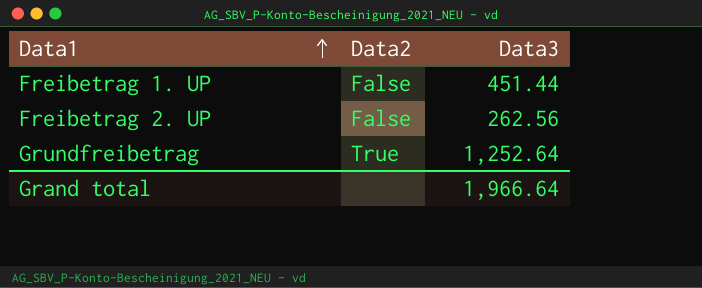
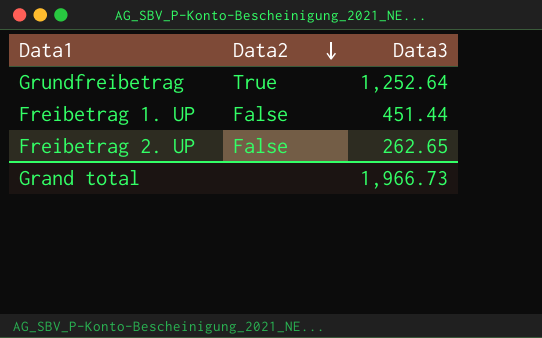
row order: Data1 ascending -> Data2 descending
Freibetrag 2. UP | Data3: 262.56 -> 262.65
Grand total | Data3: 1,966.64 -> 1,966.73

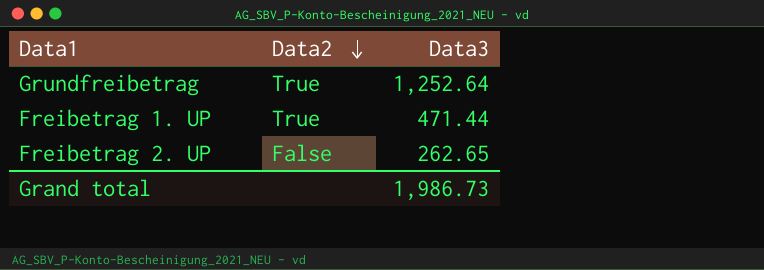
Freibetrag 1. UP | Data2: False -> True
Freibetrag 1. UP | Data3: 451.44 -> 471.44
Grand total | Data3: 1,966.73 -> 1,986.73

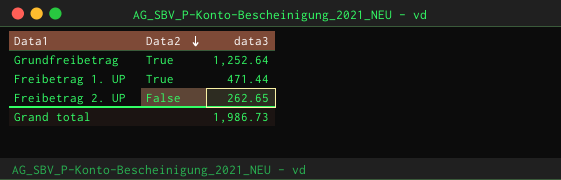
column name: Data3 -> data3

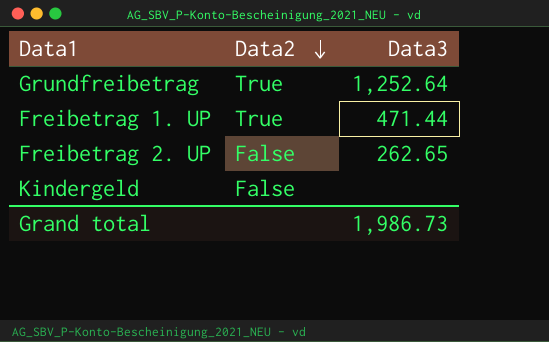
column name: data3 -> Data3
row Kindergeld: none -> False | none

